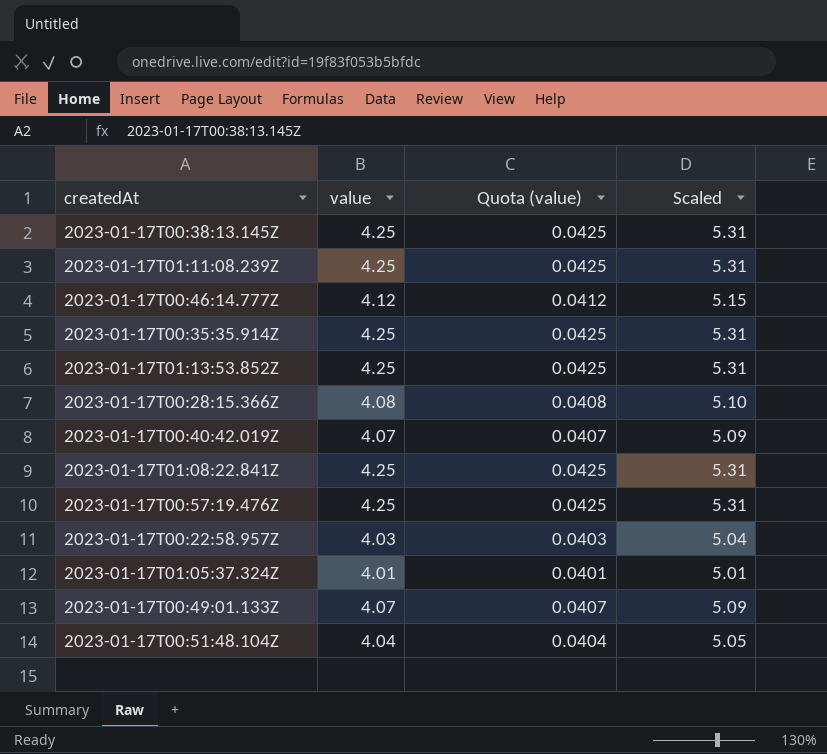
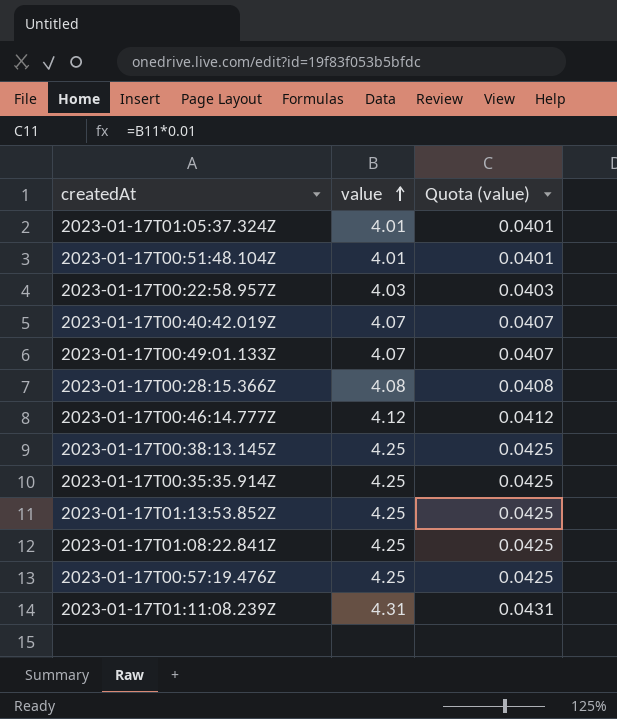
row order: none -> value ascending
column Scaled | formula: [value] * 1.25 -> none
2023-01-17T00:51:48.104Z | value: 4.04 -> 4.01
2023-01-17T00:51:48.104Z | Quota (value): 0.0404 -> 0.0401
2023-01-17T01:11:08.239Z | value: 4.25 -> 4.31
2023-01-17T01:11:08.239Z | Quota (value): 0.0425 -> 0.0431

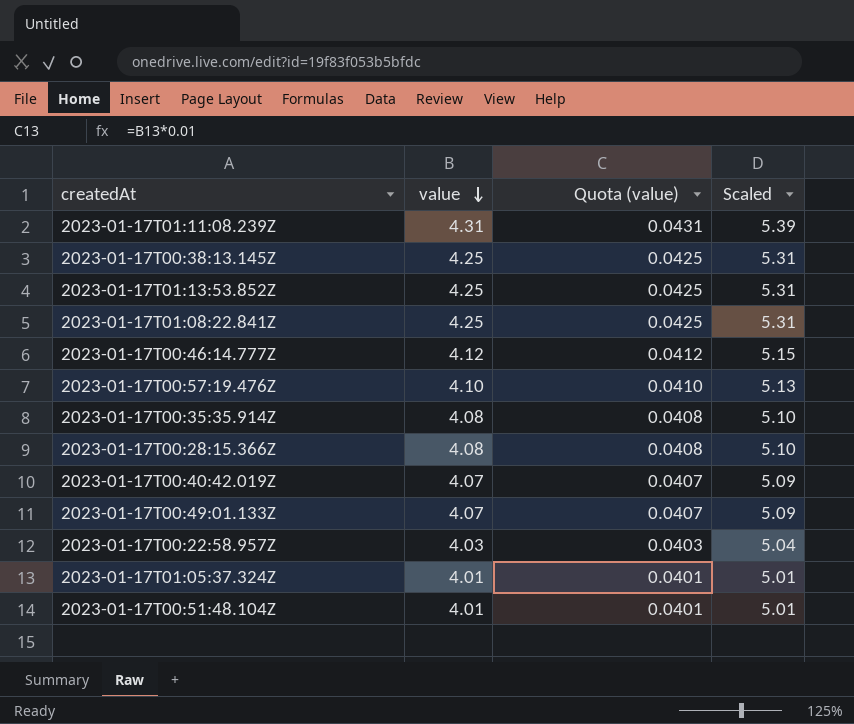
row order: value ascending -> value descending
column Scaled | formula: none -> [value] * 1.25
2023-01-17T00:57:19.476Z | value: 4.25 -> 4.10
2023-01-17T00:57:19.476Z | Quota (value): 0.0425 -> 0.0410
2023-01-17T00:35:35.914Z | value: 4.25 -> 4.08
2023-01-17T00:35:35.914Z | Quota (value): 0.0425 -> 0.0408

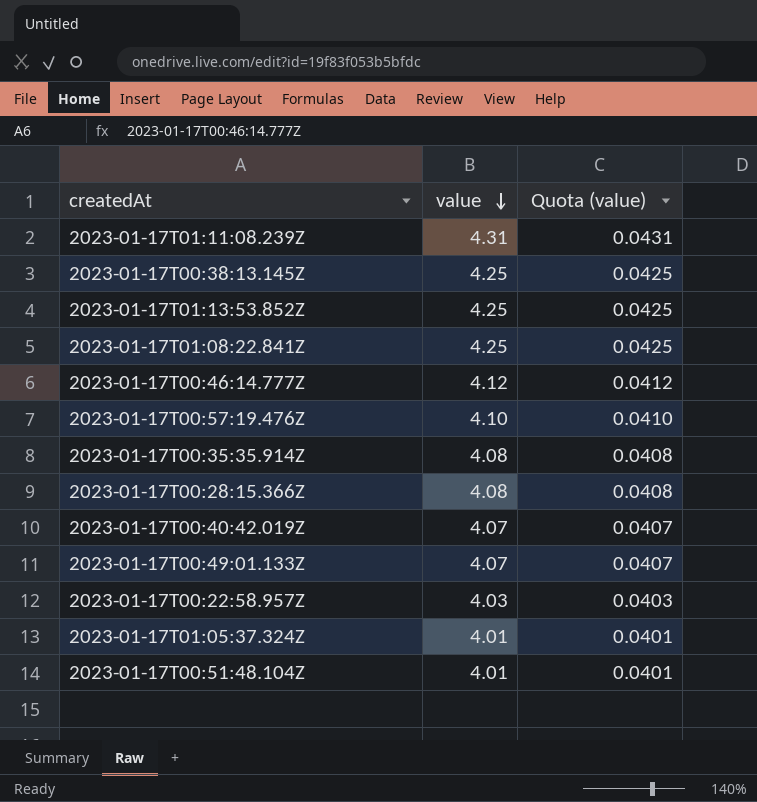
column Scaled | formula: [value] * 1.25 -> none

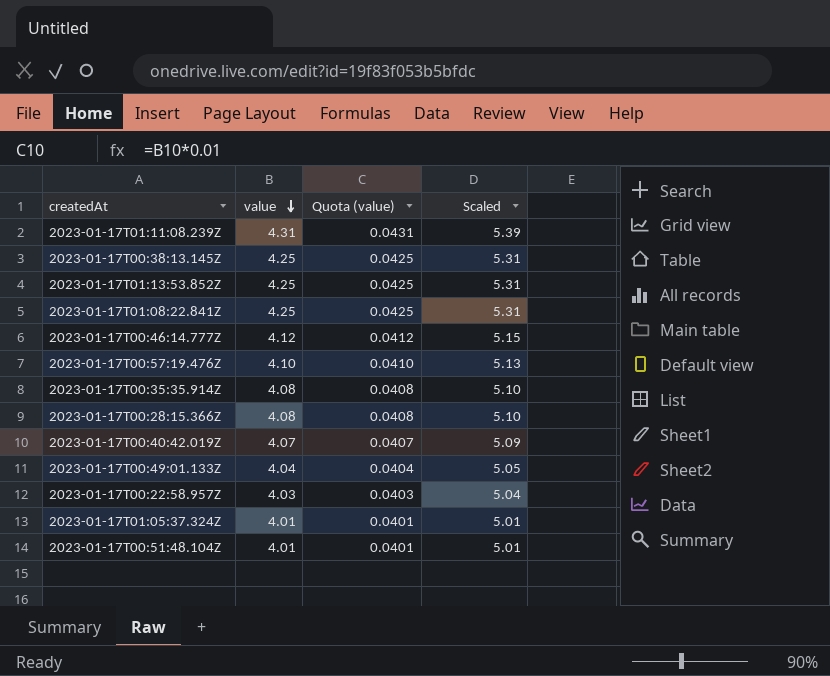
column Scaled | formula: none -> [value] * 1.25
2023-01-17T00:49:01.133Z | value: 4.07 -> 4.04
2023-01-17T00:49:01.133Z | Quota (value): 0.0407 -> 0.0404

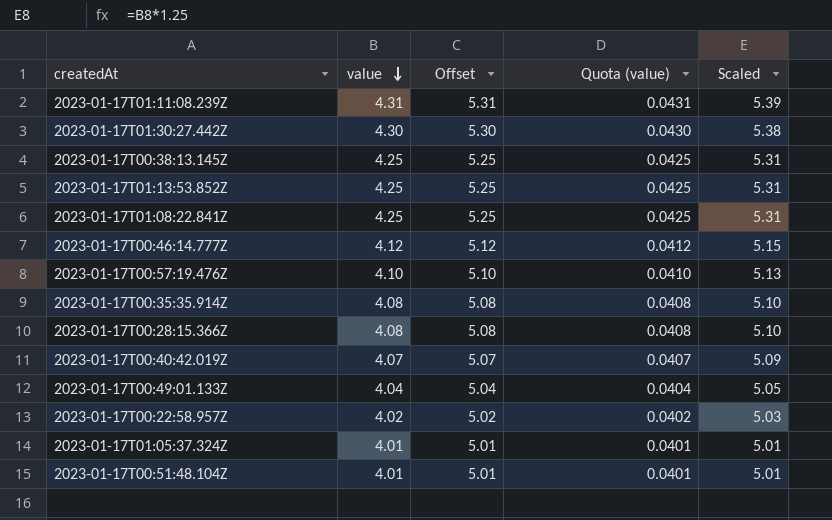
column Offset | formula: none -> [value] + 1
row 2023-01-17T01:30:27.442Z: none -> 4.30 | 5.30 | 0.0430 | 5.38
2023-01-17T00:22:58.957Z | value: 4.03 -> 4.02
2023-01-17T00:22:58.957Z | Quota (value): 0.0403 -> 0.0402
2023-01-17T00:22:58.957Z | Scaled: 5.04 -> 5.03

